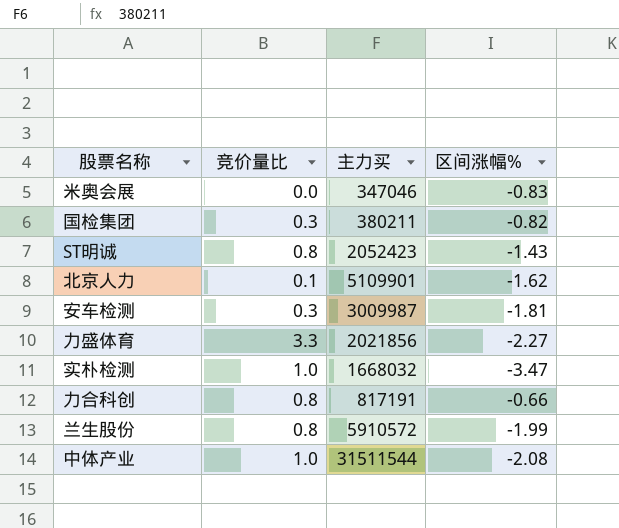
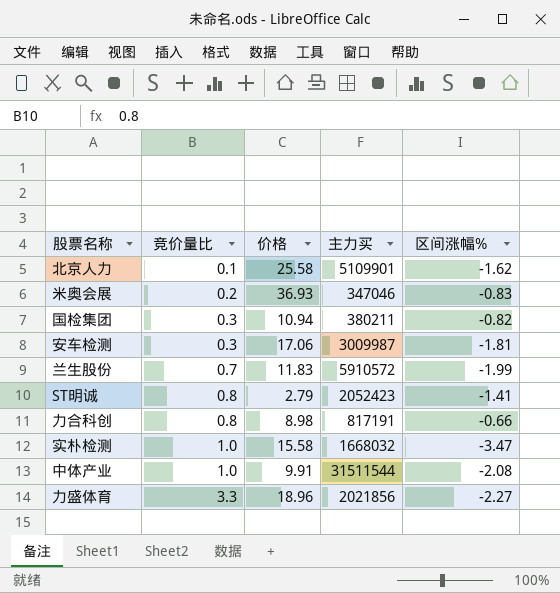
row order: none -> 竞价量比 ascending
column 价格 | position: none -> 3
米奥会展 | 竞价量比: 0.0 -> 0.2
兰生股份 | 竞价量比: 0.8 -> 0.7
ST明诚 | 区间涨幅%: -1.43 -> -1.41

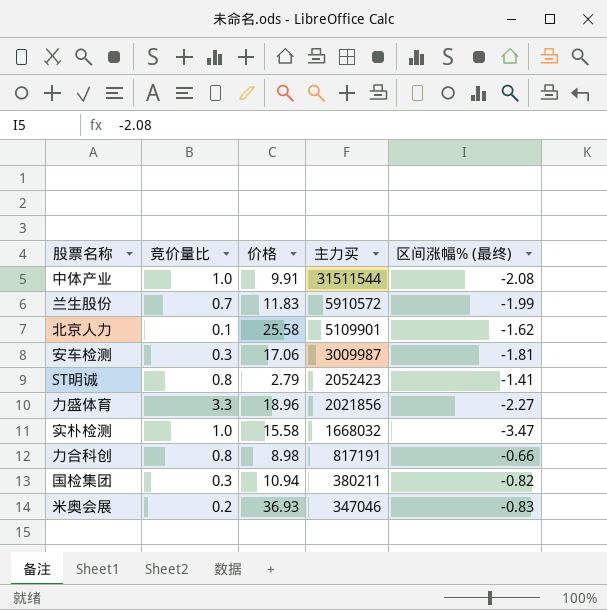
row order: 竞价量比 ascending -> 主力买 descending
column name: 区间涨幅% -> 区间涨幅% (最终)

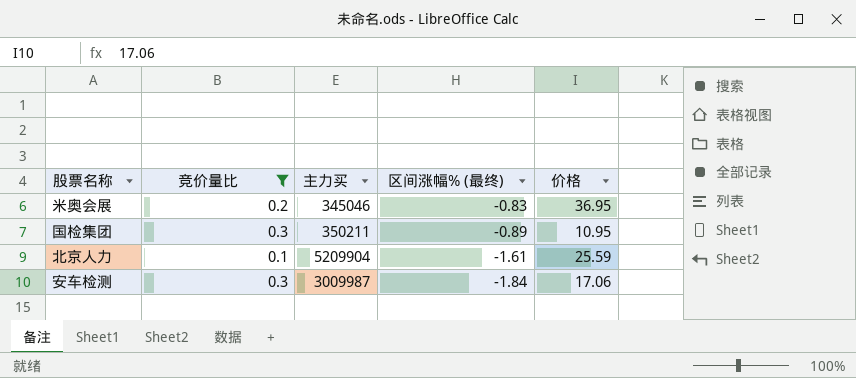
filter: none -> 竞价量比 <= 0.3
row order: 主力买 descending -> 区间涨幅% (最终) descending
column 价格 | position: 3 -> 5
米奥会展 | 主力买: 347046 -> 345046
米奥会展 | 价格: 36.93 -> 36.95
国检集团 | 主力买: 380211 -> 350211
国检集团 | 区间涨幅% (最终): -0.82 -> -0.89
国检集团 | 价格: 10.94 -> 10.95
北京人力 | 主力买: 5109901 -> 5209904
北京人力 | 区间涨幅% (最终): -1.62 -> -1.61
北京人力 | 价格: 25.58 -> 25.59
安车检测 | 区间涨幅% (最终): -1.81 -> -1.84

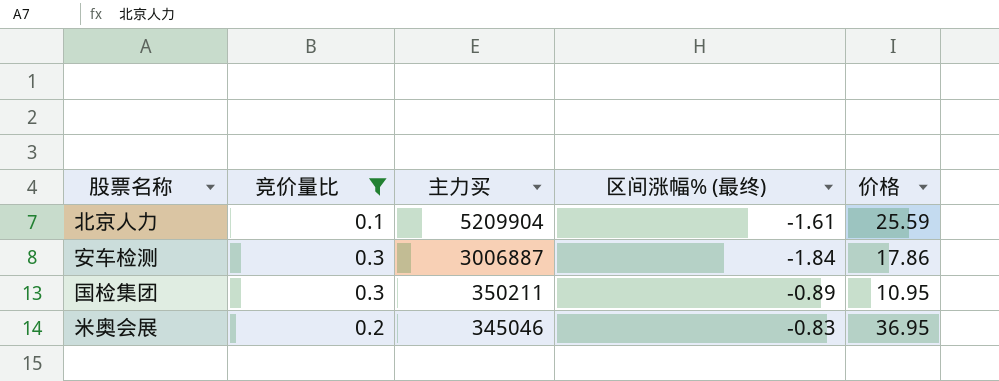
row order: 区间涨幅% (最终) descending -> 主力买 descending
安车检测 | 主力买: 3009987 -> 3006887
安车检测 | 价格: 17.06 -> 17.86

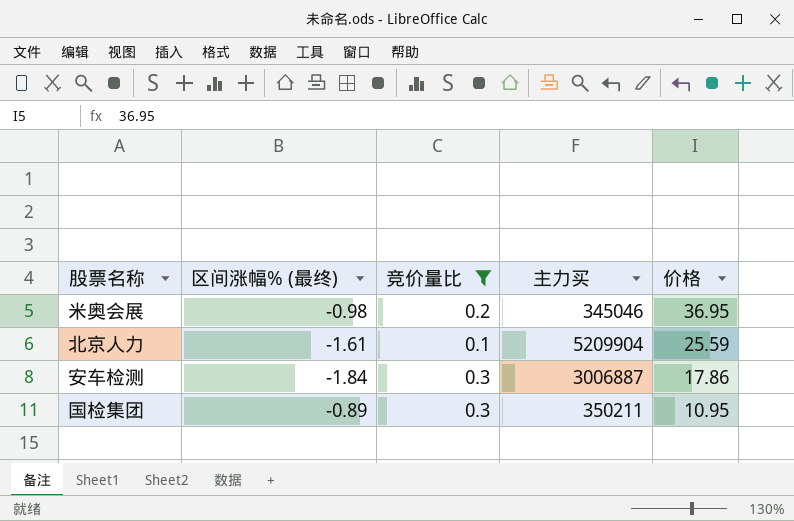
row order: 主力买 descending -> 价格 descending
column 区间涨幅% (最终) | position: 4 -> 2
米奥会展 | 区间涨幅% (最终): -0.83 -> -0.98

